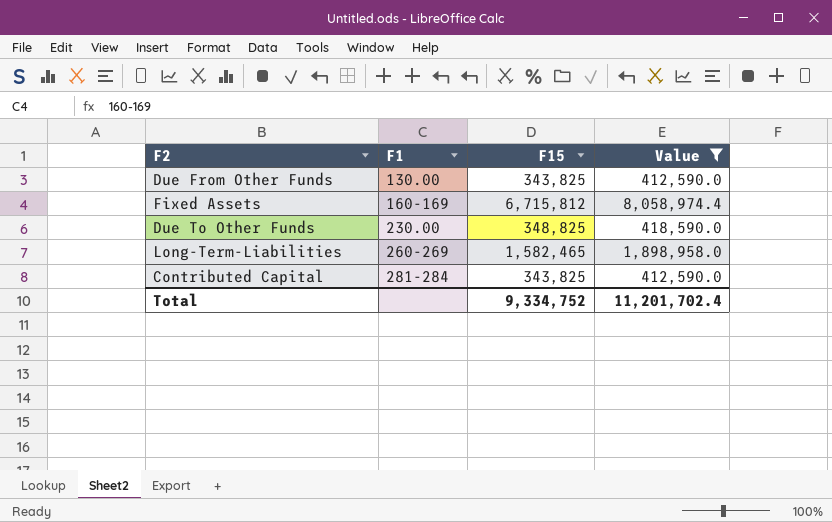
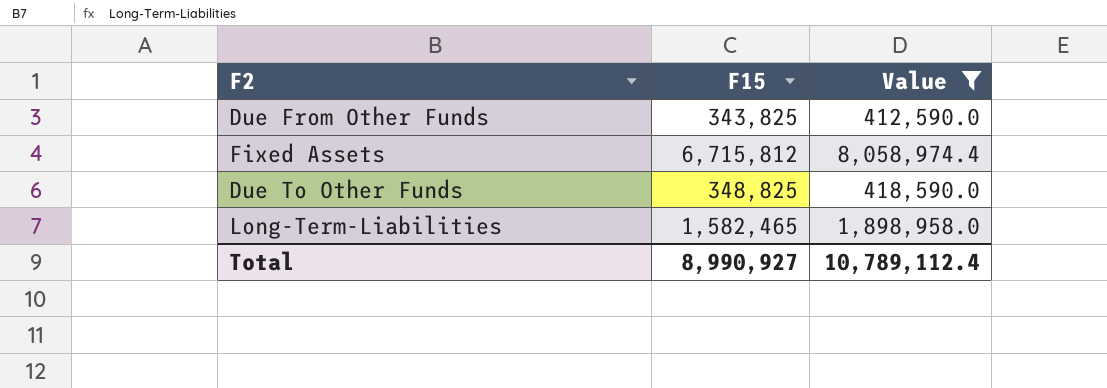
column F1 | position: 2 -> none
row Contributed Capital: 281-284 | 343,825 | 412,590.0 -> none
Total | F15: 9,334,752 -> 8,990,927
Total | Value: 11,201,702.4 -> 10,789,112.4

